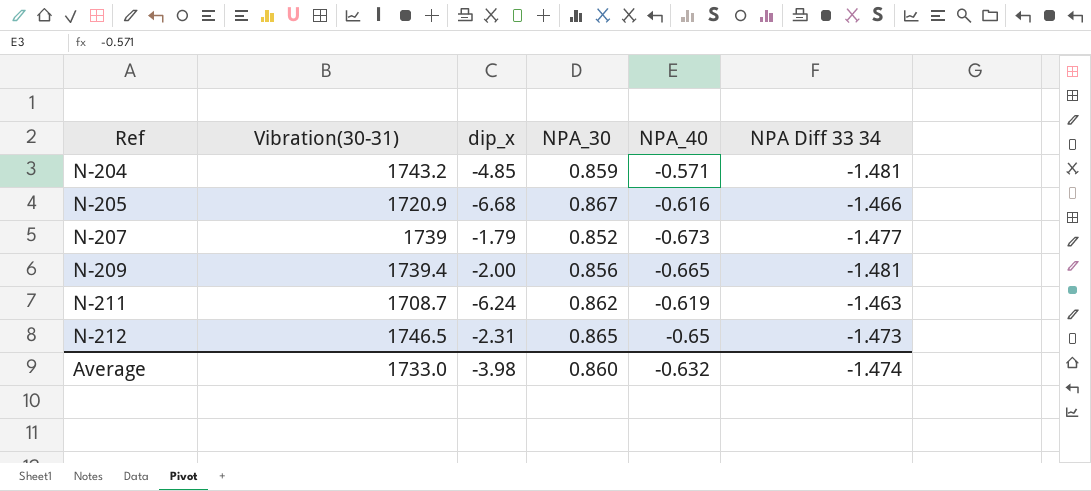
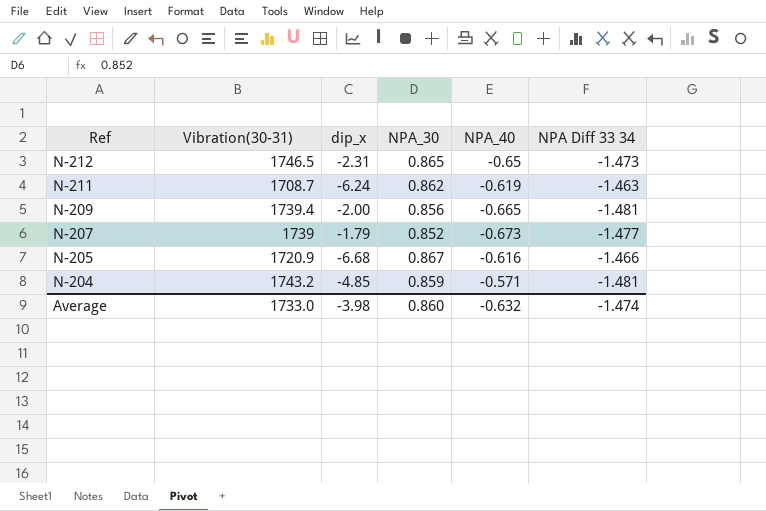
row order: Ref ascending -> Ref descending

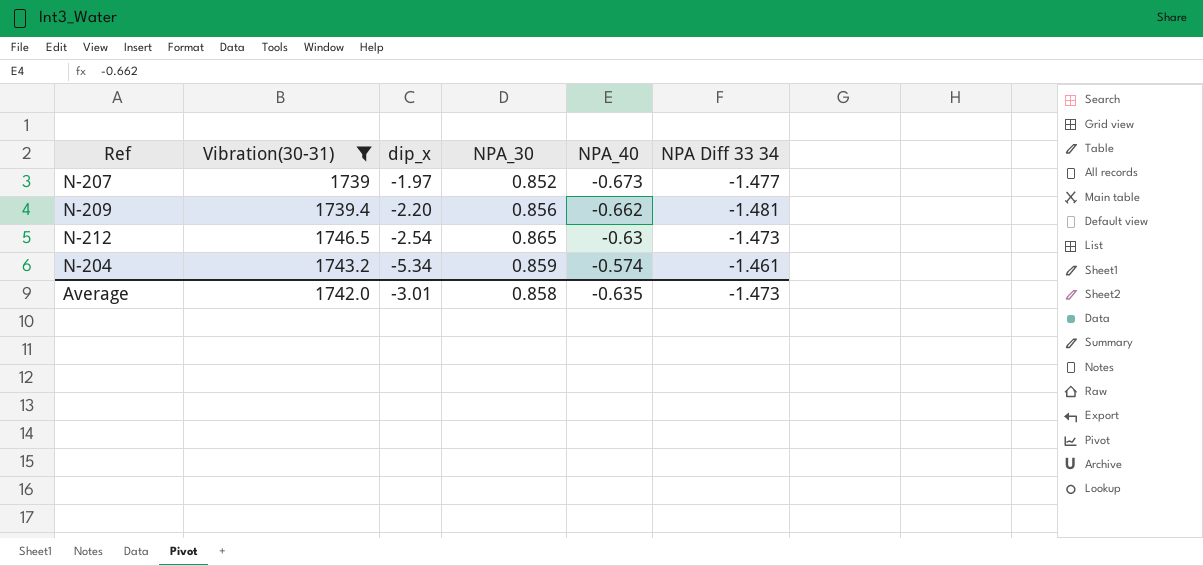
filter: none -> Vibration(30-31) >= 1739
row order: Ref descending -> dip_x descending
N-207 | dip_x: -1.79 -> -1.97
N-209 | dip_x: -2.00 -> -2.20
N-209 | NPA_40: -0.665 -> -0.662
N-212 | dip_x: -2.31 -> -2.54
N-212 | NPA_40: -0.65 -> -0.63
N-204 | dip_x: -4.85 -> -5.34
N-204 | NPA_40: -0.571 -> -0.574
N-204 | NPA Diff 33 34: -1.481 -> -1.461
Average | Vibration(30-31): 1733.0 -> 1742.0
Average | dip_x: -3.98 -> -3.01
Average | NPA_30: 0.860 -> 0.858
Average | NPA_40: -0.632 -> -0.635
Average | NPA Diff 33 34: -1.474 -> -1.473

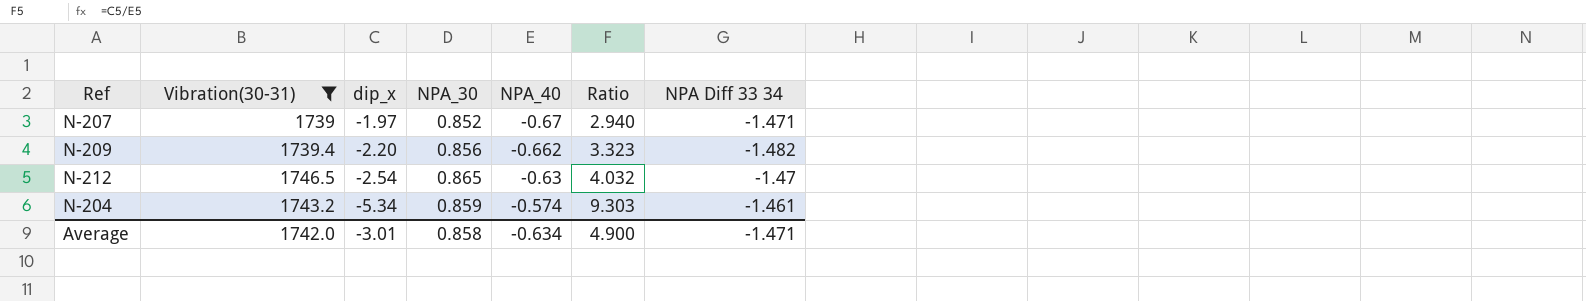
column Ratio | formula: none -> [dip_x] / [NPA_40]
N-207 | NPA_40: -0.673 -> -0.67
N-207 | NPA Diff 33 34: -1.477 -> -1.471
N-209 | NPA Diff 33 34: -1.481 -> -1.482
N-212 | NPA Diff 33 34: -1.473 -> -1.47
Average | NPA_40: -0.635 -> -0.634
Average | NPA Diff 33 34: -1.473 -> -1.471

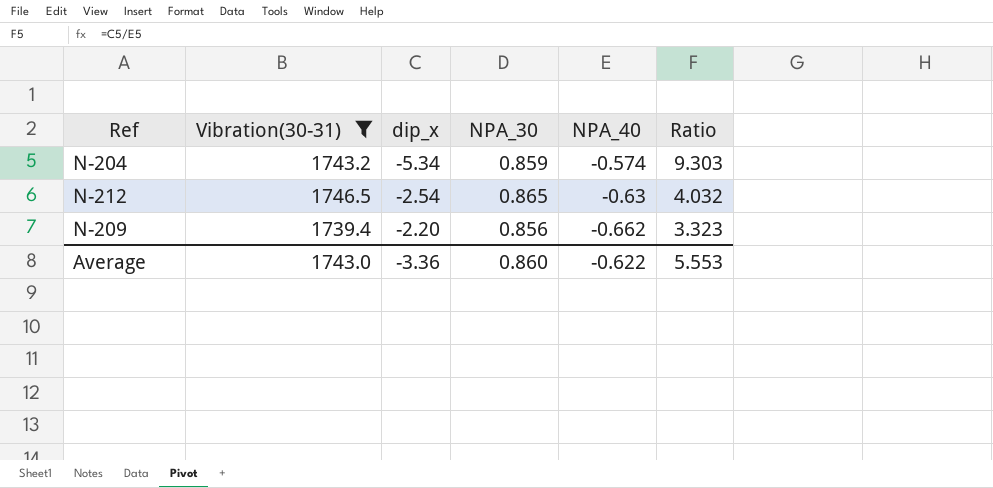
row order: dip_x descending -> dip_x ascending
column NPA Diff 33 34 | position: 7 -> none
row N-207: 1739 | -1.97 | 0.852 | -0.67 | 2.940 | -1.471 -> none
Average | Vibration(30-31): 1742.0 -> 1743.0
Average | dip_x: -3.01 -> -3.36
Average | NPA_30: 0.858 -> 0.860
Average | NPA_40: -0.634 -> -0.622
Average | Ratio: 4.900 -> 5.553

